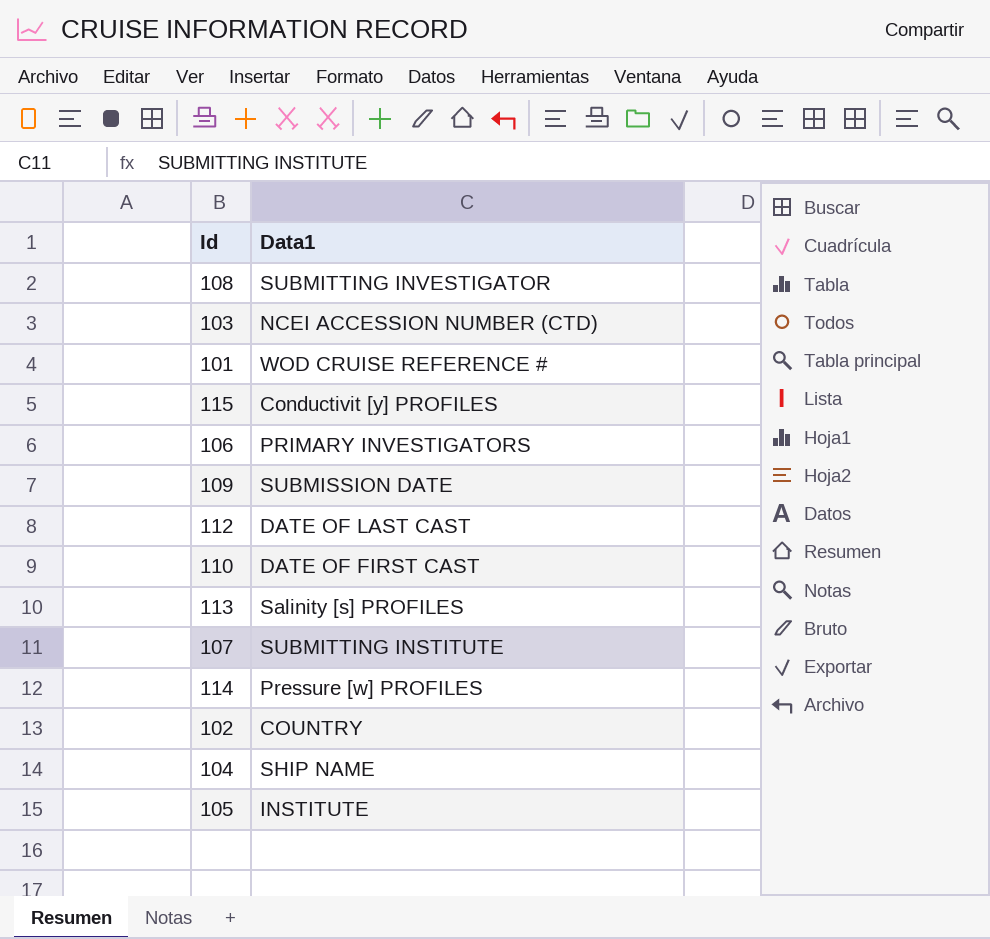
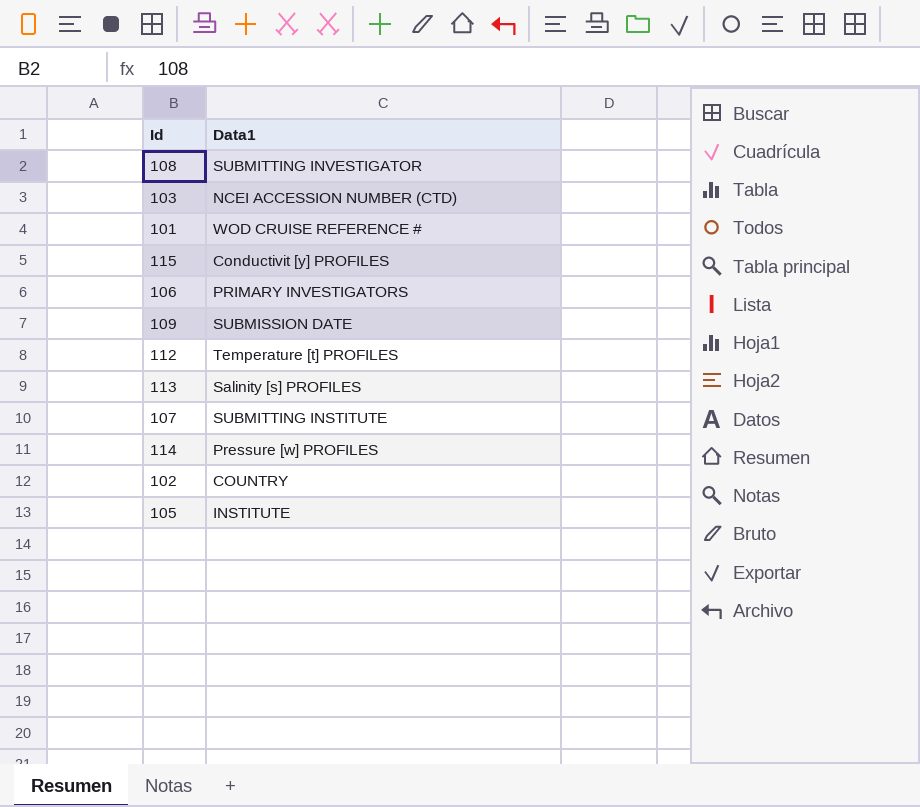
row 110: DATE OF FIRST CAST -> none
row 104: SHIP NAME -> none
112 | Data1: DATE OF LAST CAST -> Temperature [t] PROFILES

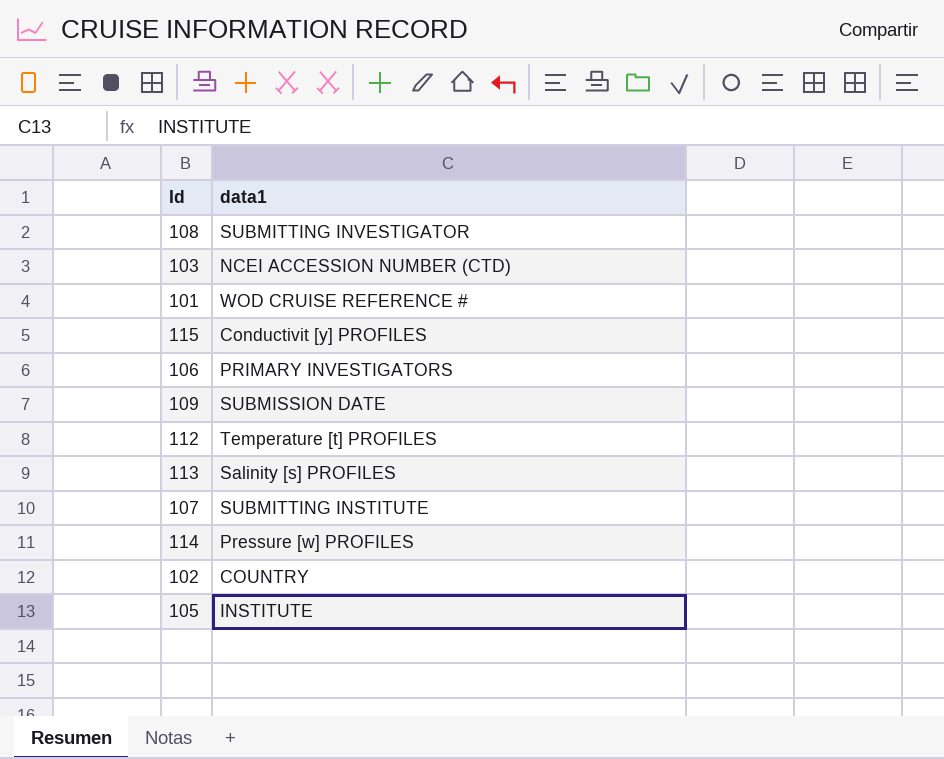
column name: Data1 -> data1

